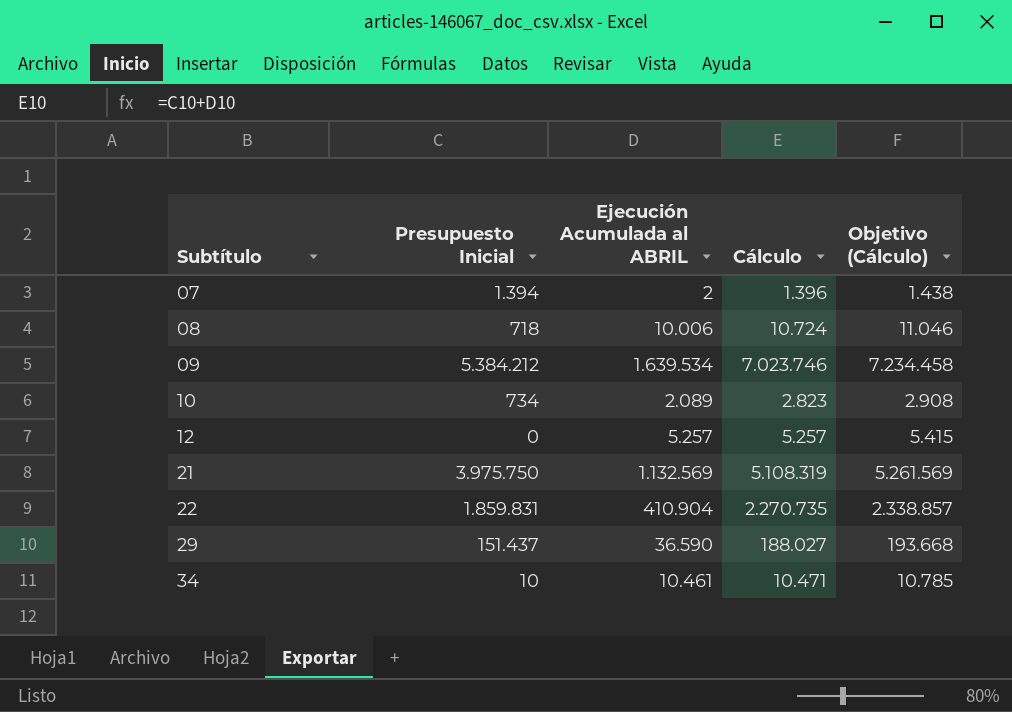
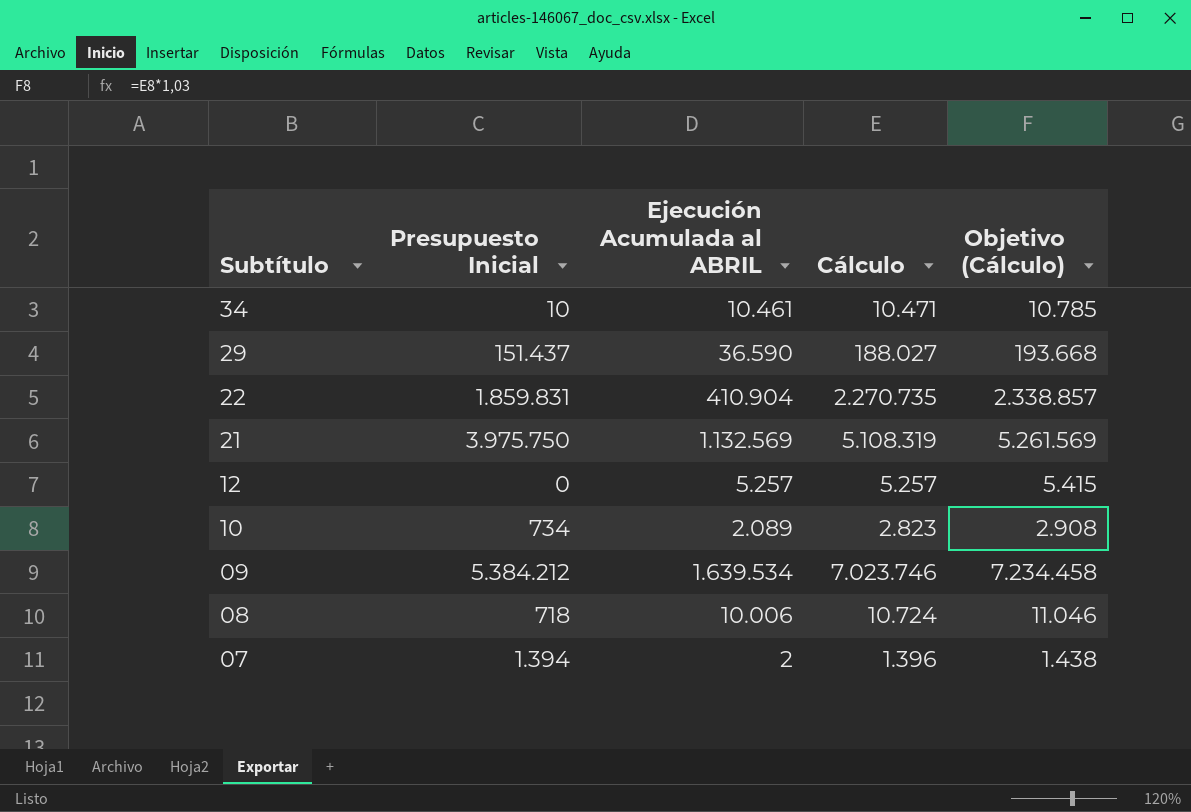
row order: Subtítulo ascending -> Subtítulo descending

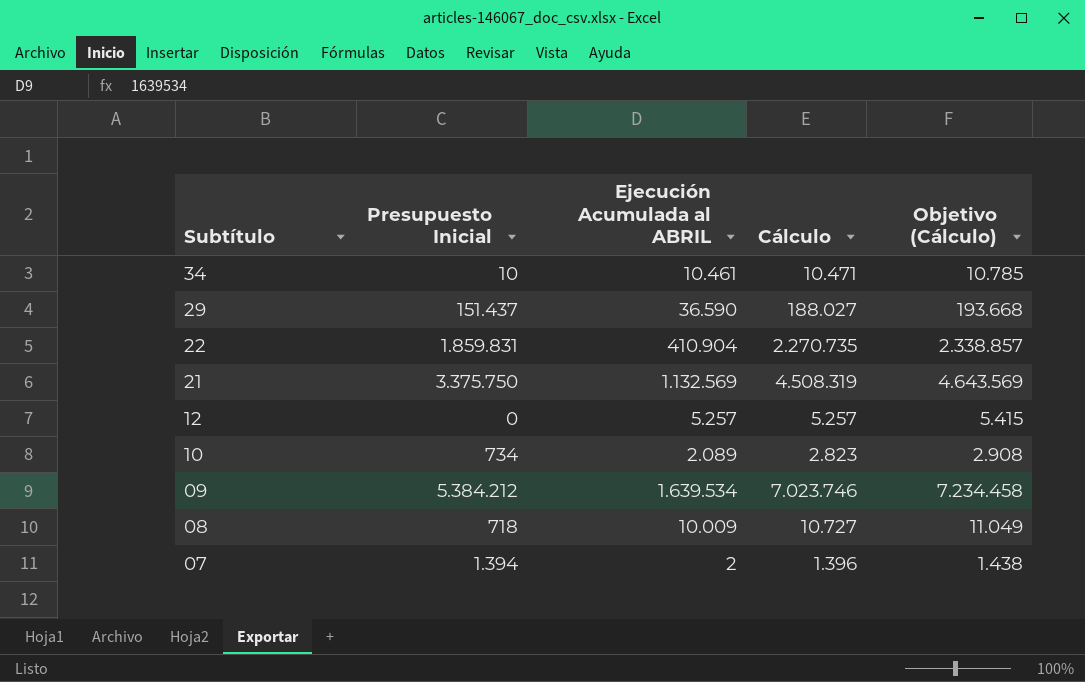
21 | Presupuesto Inicial: 3.975.750 -> 3.375.750
21 | Cálculo: 5.108.319 -> 4.508.319
21 | Objetivo (Cálculo): 5.261.569 -> 4.643.569
08 | Ejecución Acumulada al ABRIL: 10.006 -> 10.009
08 | Cálculo: 10.724 -> 10.727
08 | Objetivo (Cálculo): 11.046 -> 11.049

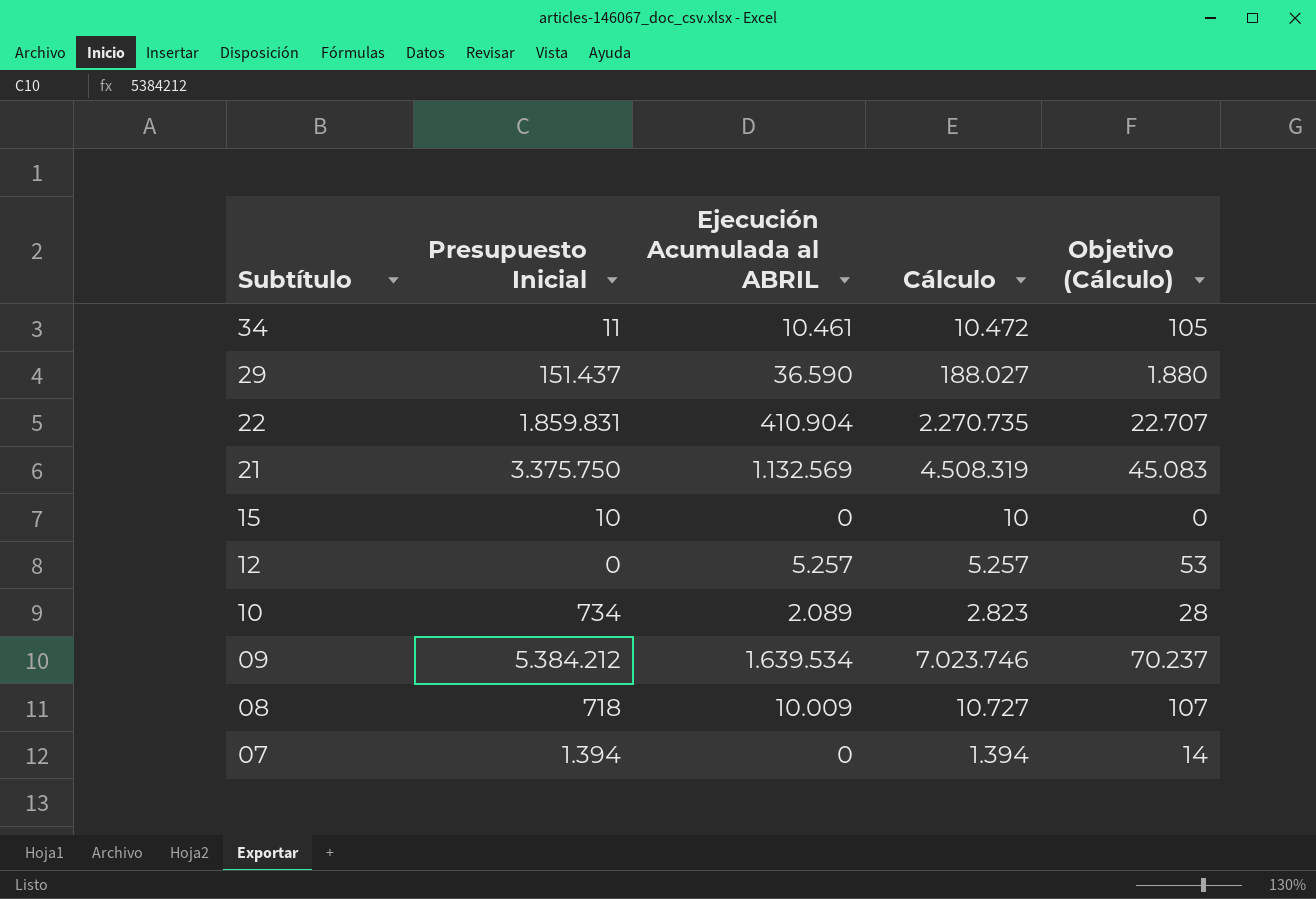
column Objetivo (Cálculo) | formula: [Cálculo] * 1,03 -> [Cálculo] * 0,01
34 | Presupuesto Inicial: 10 -> 11
34 | Cálculo: 10.471 -> 10.472
row 15: none -> 10 | 0 | 10 | 0
07 | Ejecución Acumulada al ABRIL: 2 -> 0
07 | Cálculo: 1.396 -> 1.394

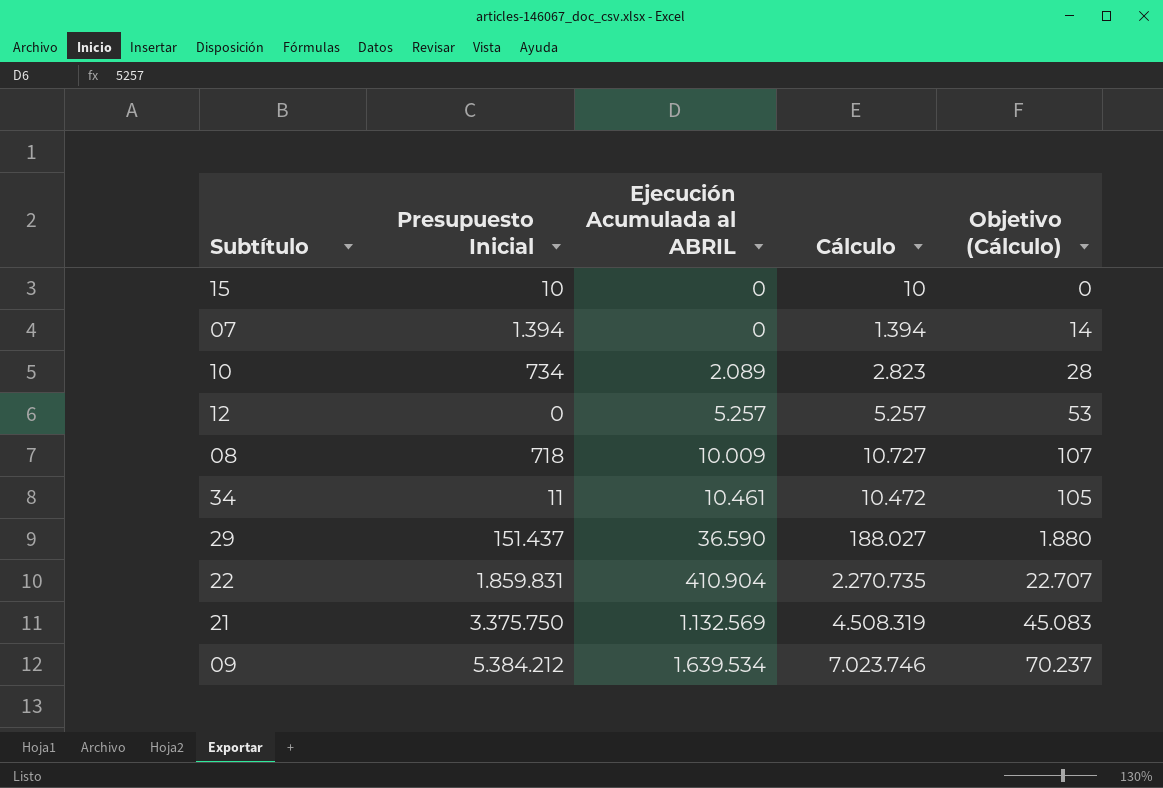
row order: Subtítulo descending -> Ejecución Acumulada al ABRIL ascending

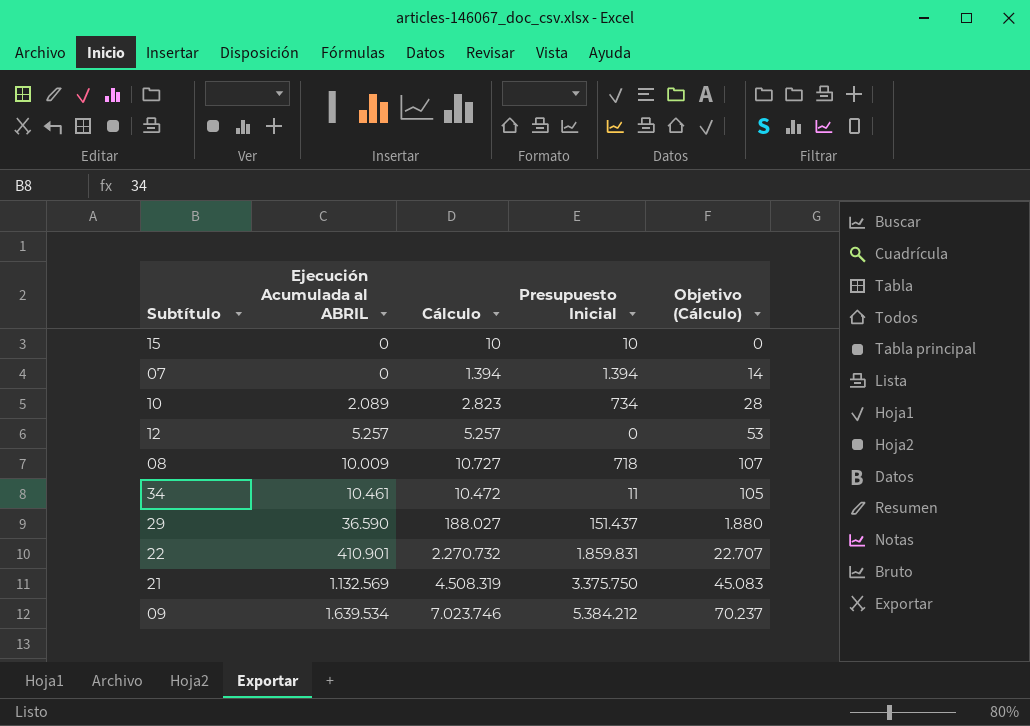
column Presupuesto Inicial | position: 2 -> 4
22 | Ejecución Acumulada al ABRIL: 410.904 -> 410.901
22 | Cálculo: 2.270.735 -> 2.270.732

